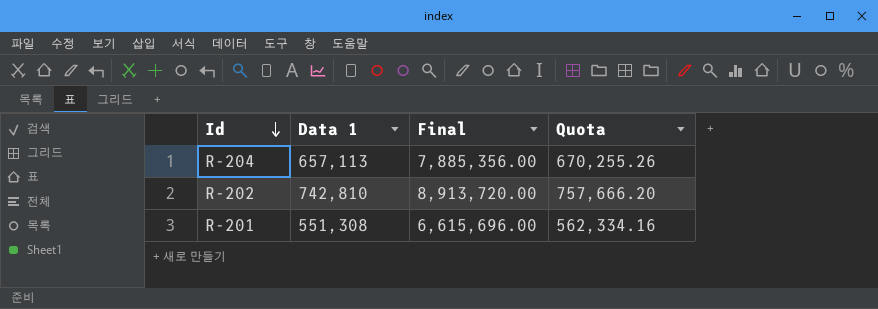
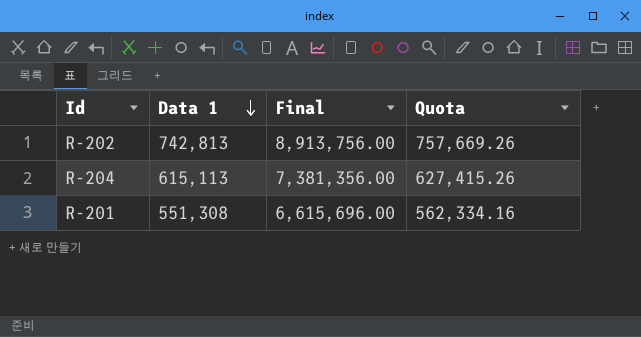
row order: Id descending -> Data 1 descending
R-202 | Data 1: 742,810 -> 742,813
R-202 | Final: 8,913,720.00 -> 8,913,756.00
R-202 | Quota: 757,666.20 -> 757,669.26
R-204 | Data 1: 657,113 -> 615,113
R-204 | Final: 7,885,356.00 -> 7,381,356.00
R-204 | Quota: 670,255.26 -> 627,415.26

